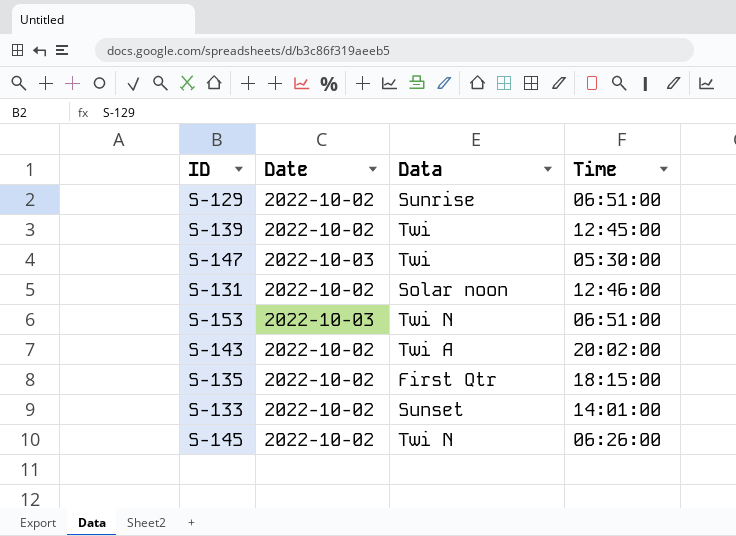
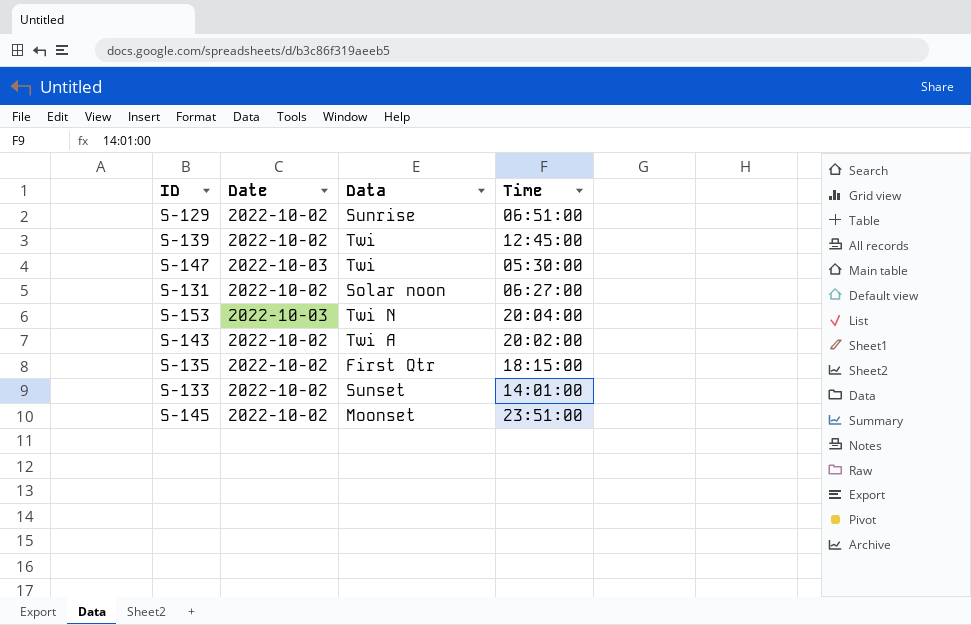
S-131 | Time: 12:46:00 -> 06:27:00
S-153 | Time: 06:51:00 -> 20:04:00
S-145 | Data: Twi N -> Moonset
S-145 | Time: 06:26:00 -> 23:51:00

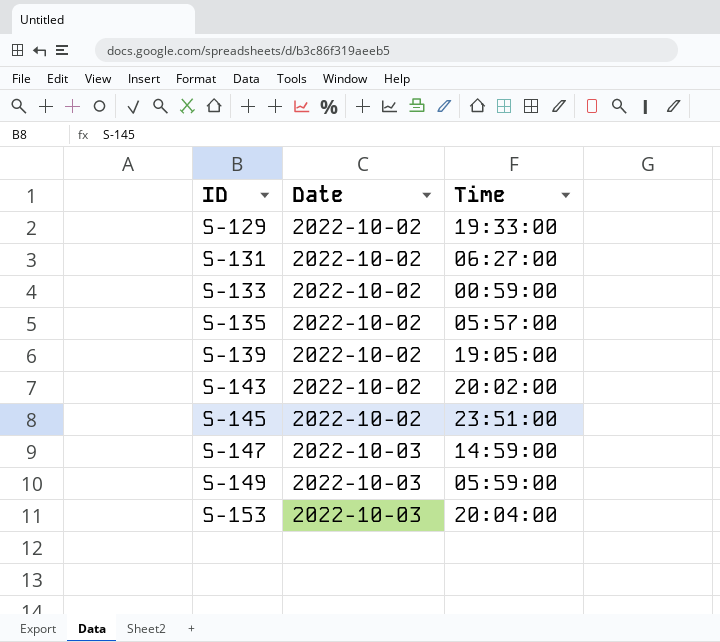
row order: none -> ID ascending
column Data | position: 3 -> none
S-129 | Time: 06:51:00 -> 19:33:00
S-133 | Time: 14:01:00 -> 00:59:00
S-135 | Time: 18:15:00 -> 05:57:00
S-139 | Time: 12:45:00 -> 19:05:00
S-147 | Time: 05:30:00 -> 14:59:00
row S-149: none -> 2022-10-03 | 05:59:00

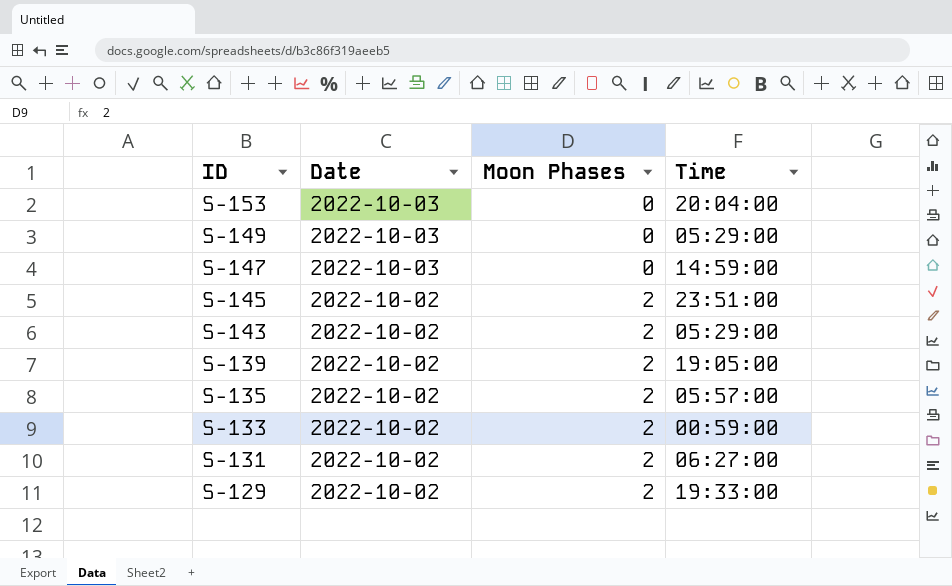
row order: ID ascending -> ID descending
column Moon Phases | position: none -> 3
S-149 | Time: 05:59:00 -> 05:29:00
S-143 | Time: 20:02:00 -> 05:29:00

